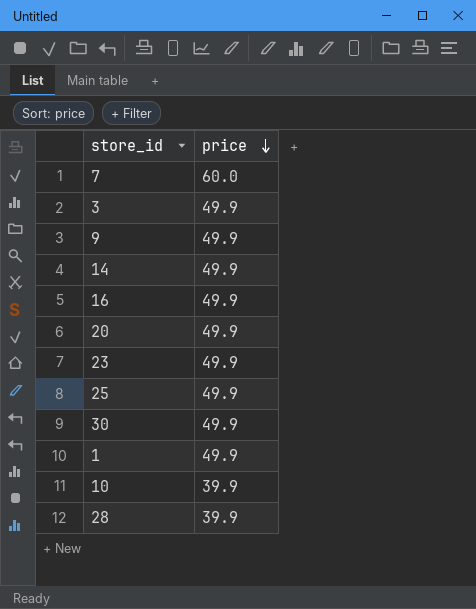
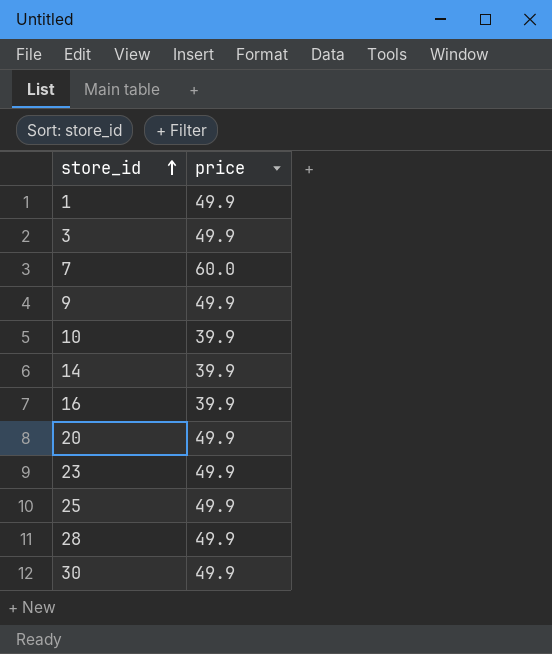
row order: price descending -> store_id ascending
14 | price: 49.9 -> 39.9
16 | price: 49.9 -> 39.9
28 | price: 39.9 -> 49.9

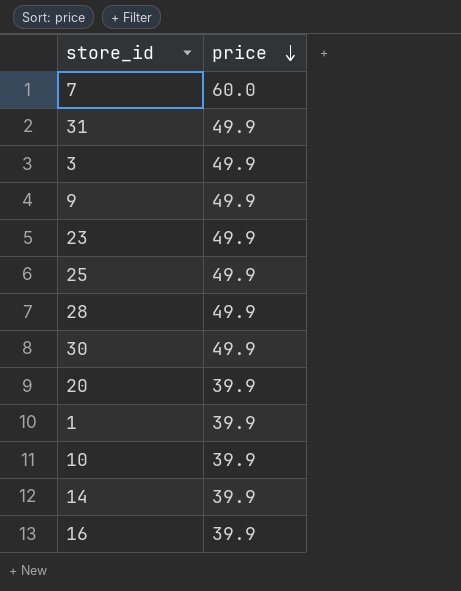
row order: store_id ascending -> price descending
row 31: none -> 49.9
20 | price: 49.9 -> 39.9
1 | price: 49.9 -> 39.9

